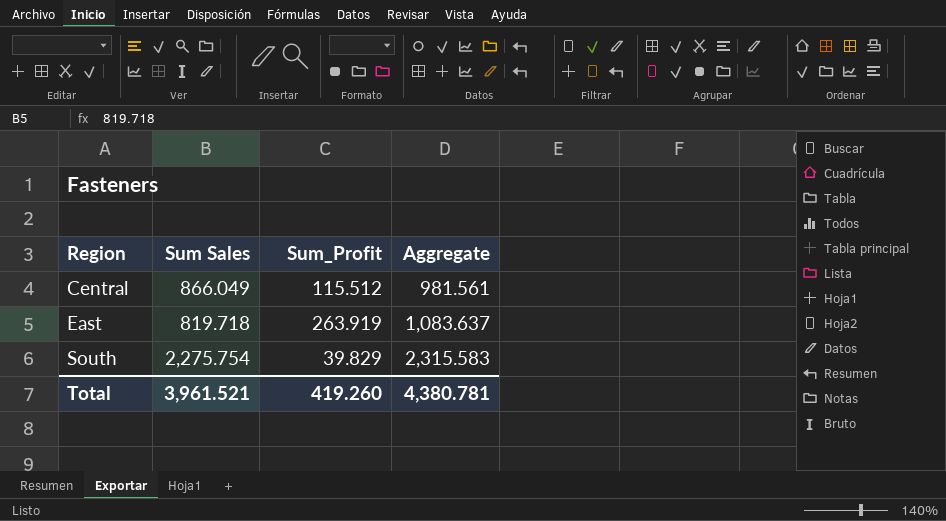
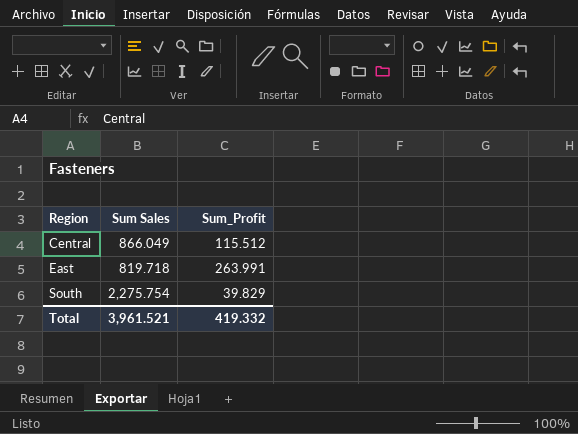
column Aggregate | formula: [Sum Sales] + [Sum_Profit] -> none
East | Sum_Profit: 263.919 -> 263.991
Total | Sum_Profit: 419.260 -> 419.332

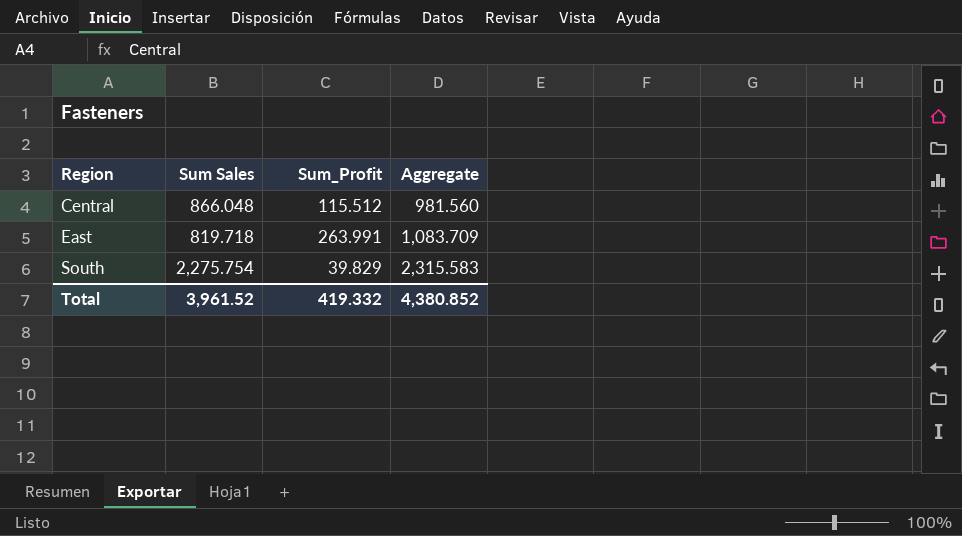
column Aggregate | formula: none -> [Sum Sales] + [Sum_Profit]
Central | Sum Sales: 866.049 -> 866.048
Total | Sum Sales: 3,961.521 -> 3,961.52

